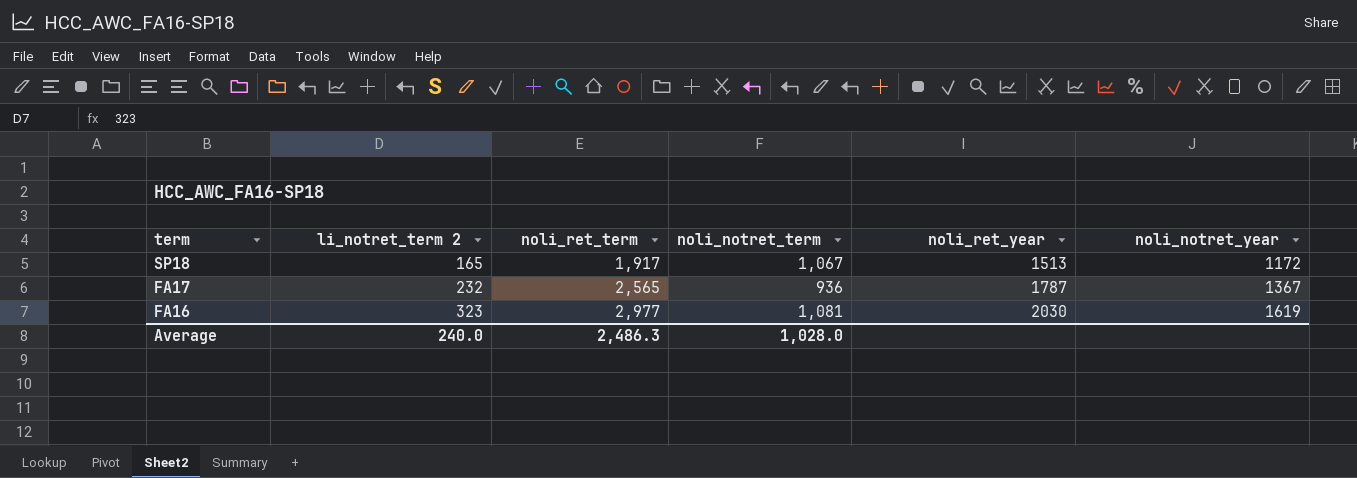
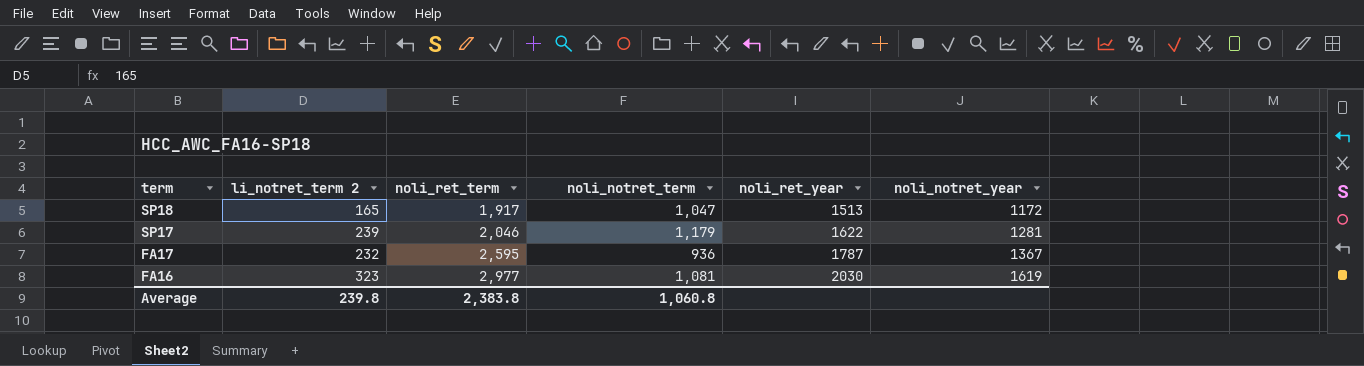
SP18 | noli_notret_term: 1,067 -> 1,047
row SP17: none -> 239 | 2,046 | 1,179 | 1622 | 1281
FA17 | noli_ret_term: 2,565 -> 2,595
Average | li_notret_term 2: 240.0 -> 239.8
Average | noli_ret_term: 2,486.3 -> 2,383.8
Average | noli_notret_term: 1,028.0 -> 1,060.8

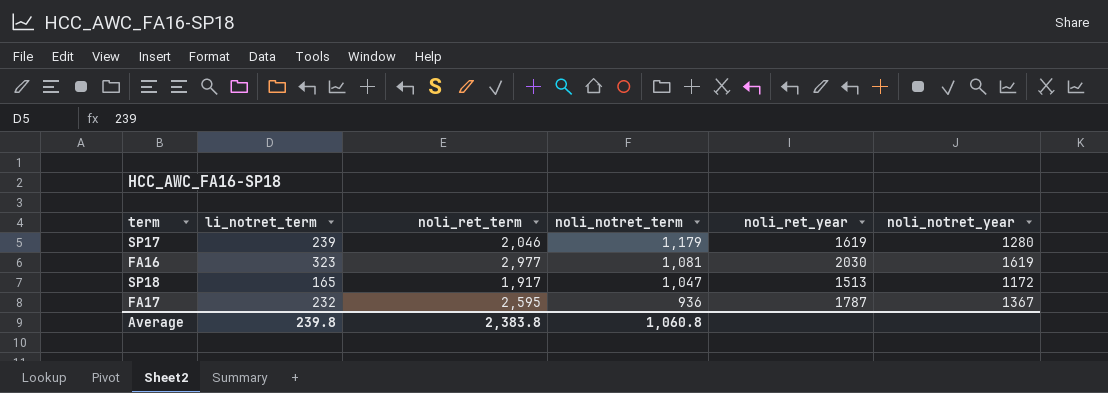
row order: term descending -> noli_notret_term descending
column name: li_notret_term 2 -> li_notret_term
SP17 | noli_ret_year: 1622 -> 1619
SP17 | noli_notret_year: 1281 -> 1280

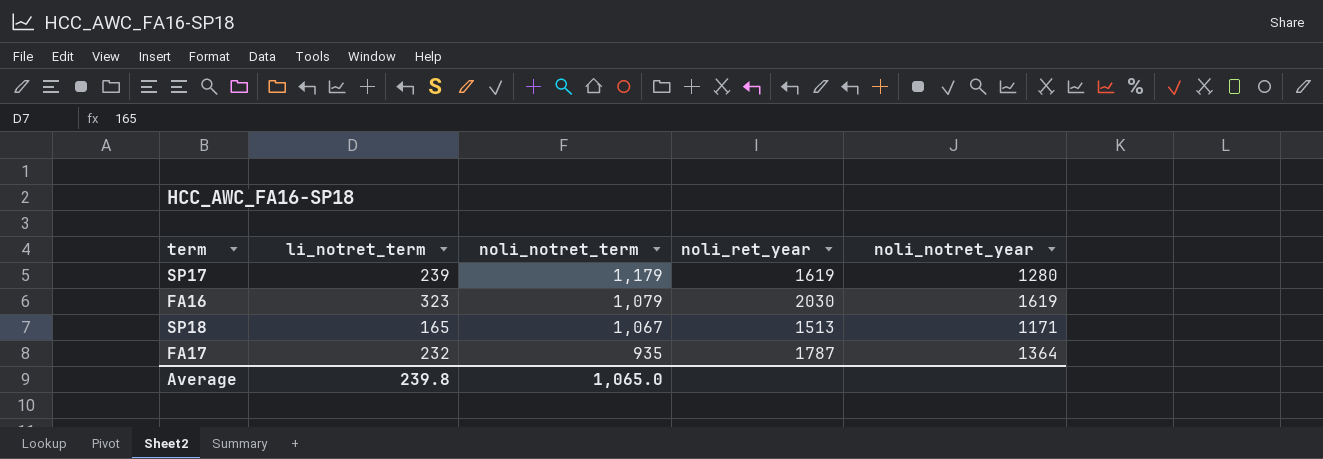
column noli_ret_term | position: 3 -> none
FA16 | noli_notret_term: 1,081 -> 1,079
SP18 | noli_notret_term: 1,047 -> 1,067
SP18 | noli_notret_year: 1172 -> 1171
FA17 | noli_notret_term: 936 -> 935
FA17 | noli_notret_year: 1367 -> 1364
Average | noli_notret_term: 1,060.8 -> 1,065.0

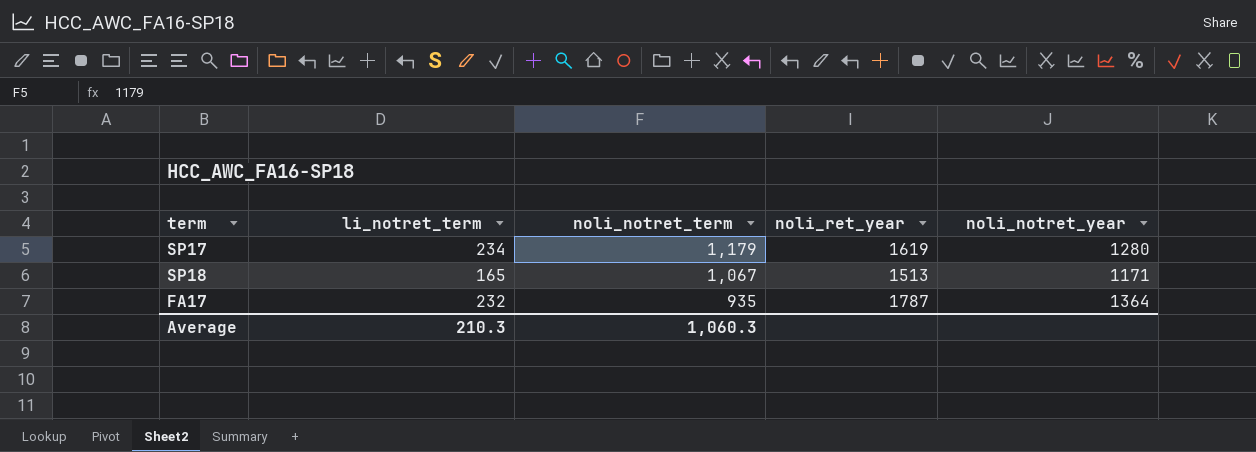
row FA16: 323 | 1,079 | 2030 | 1619 -> none
SP17 | li_notret_term: 239 -> 234
Average | li_notret_term: 239.8 -> 210.3
Average | noli_notret_term: 1,065.0 -> 1,060.3

